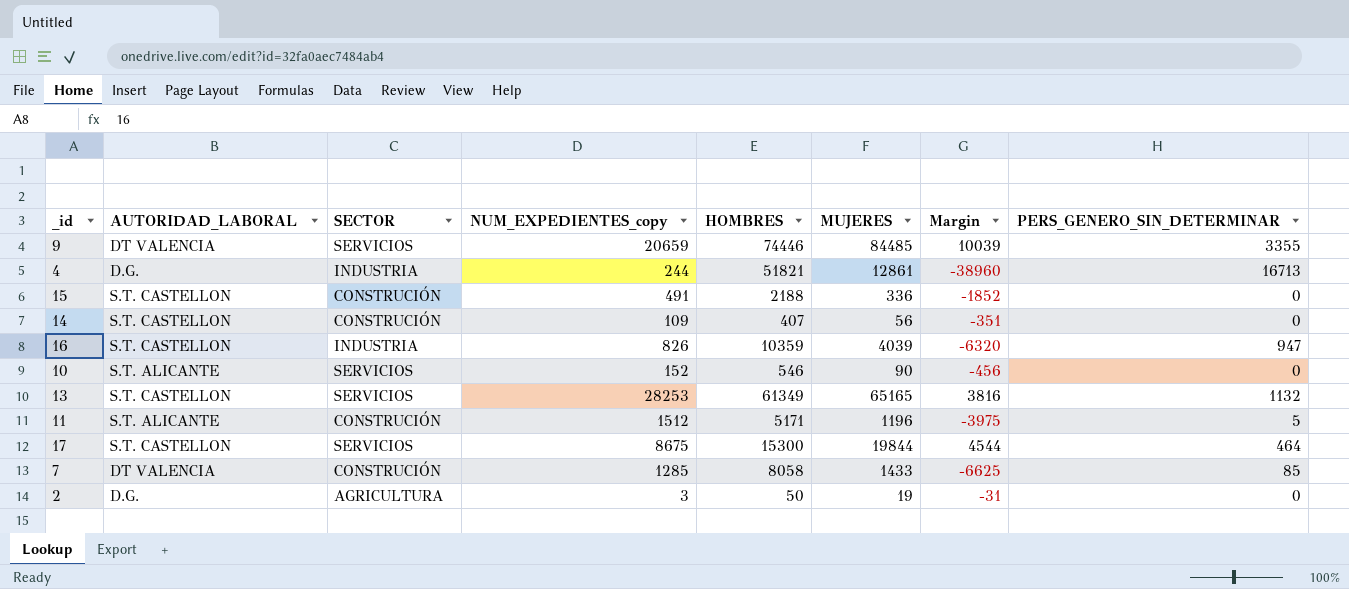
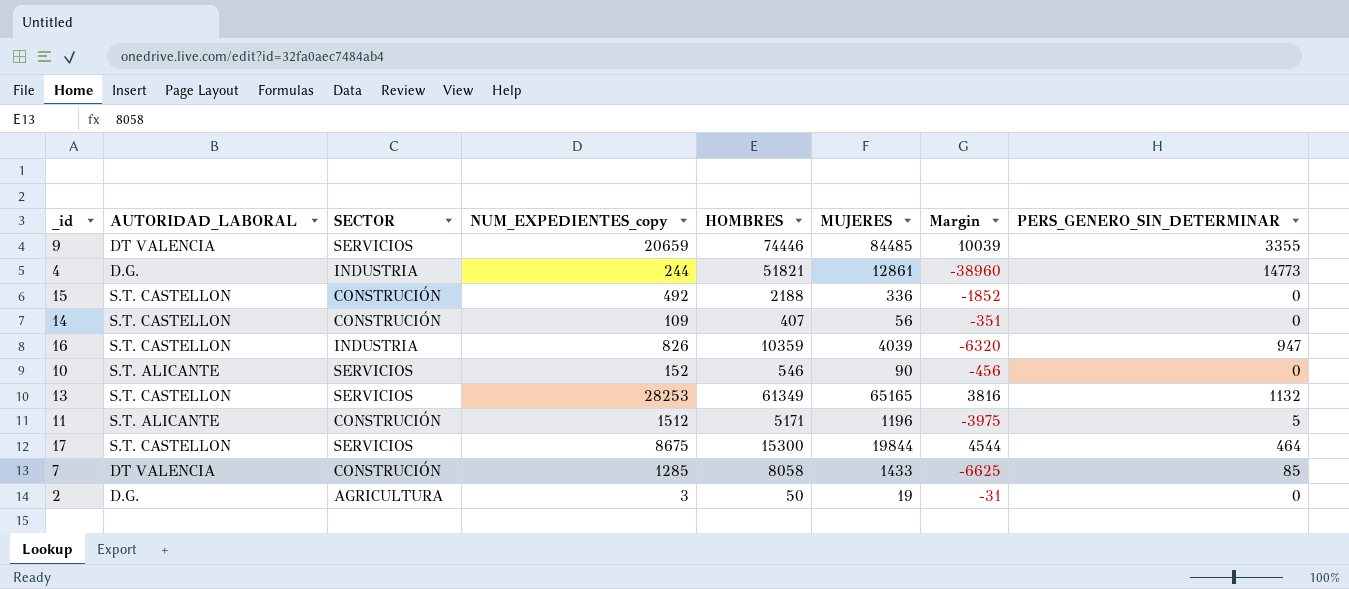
4 | PERS_GENERO_SIN_DETERMINAR: 16713 -> 14773
15 | NUM_EXPEDIENTES_copy: 491 -> 492

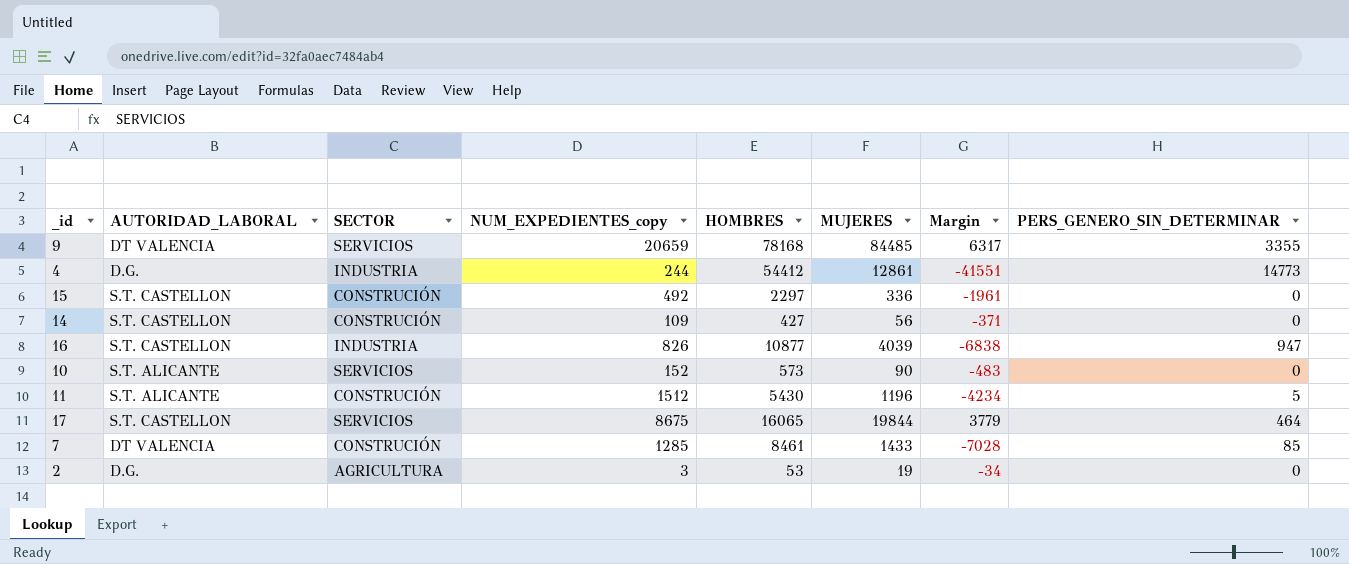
row 13: S.T. CASTELLON | SERVICIOS | 28253 | 61349 | 65165 | 3816 | 1132 -> none
9 | HOMBRES: 74446 -> 78168
9 | Margin: 10039 -> 6317
4 | HOMBRES: 51821 -> 54412
4 | Margin: -38960 -> -41551
15 | HOMBRES: 2188 -> 2297
15 | Margin: -1852 -> -1961
14 | HOMBRES: 407 -> 427
14 | Margin: -351 -> -371
16 | HOMBRES: 10359 -> 10877
16 | Margin: -6320 -> -6838
10 | HOMBRES: 546 -> 573
10 | Margin: -456 -> -483
11 | HOMBRES: 5171 -> 5430
11 | Margin: -3975 -> -4234
17 | HOMBRES: 15300 -> 16065
17 | Margin: 4544 -> 3779
7 | HOMBRES: 8058 -> 8461
7 | Margin: -6625 -> -7028
2 | HOMBRES: 50 -> 53
2 | Margin: -31 -> -34

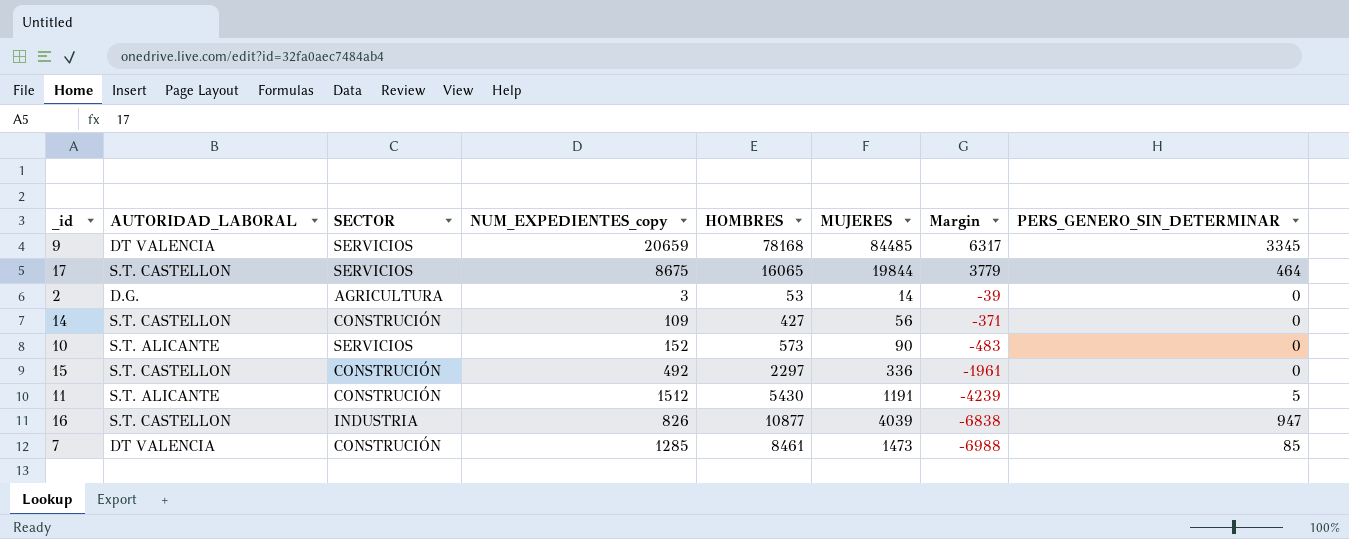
row order: none -> Margin descending
row 4: D.G. | INDUSTRIA | 244 | 54412 | 12861 | -41551 | 14773 -> none
9 | PERS_GENERO_SIN_DETERMINAR: 3355 -> 3345
2 | MUJERES: 19 -> 14
2 | Margin: -34 -> -39
11 | MUJERES: 1196 -> 1191
11 | Margin: -4234 -> -4239
7 | MUJERES: 1433 -> 1473
7 | Margin: -7028 -> -6988

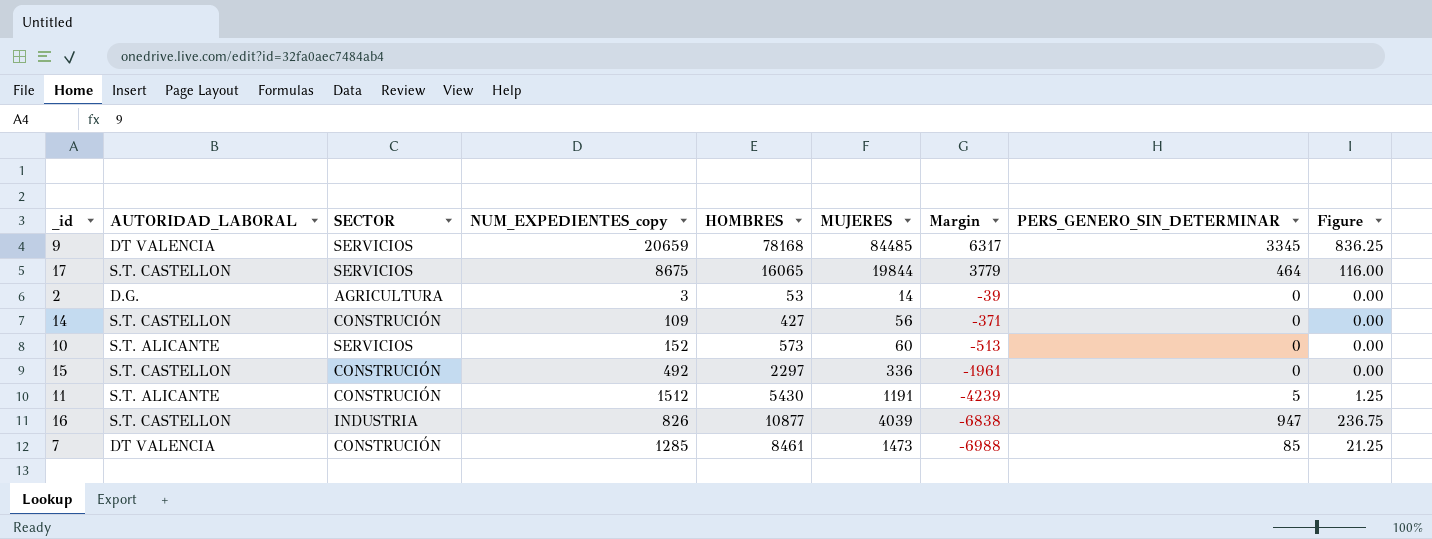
column Figure | formula: none -> [PERS_GENERO_SIN_DETERMINAR] * 0.25
10 | MUJERES: 90 -> 60
10 | Margin: -483 -> -513

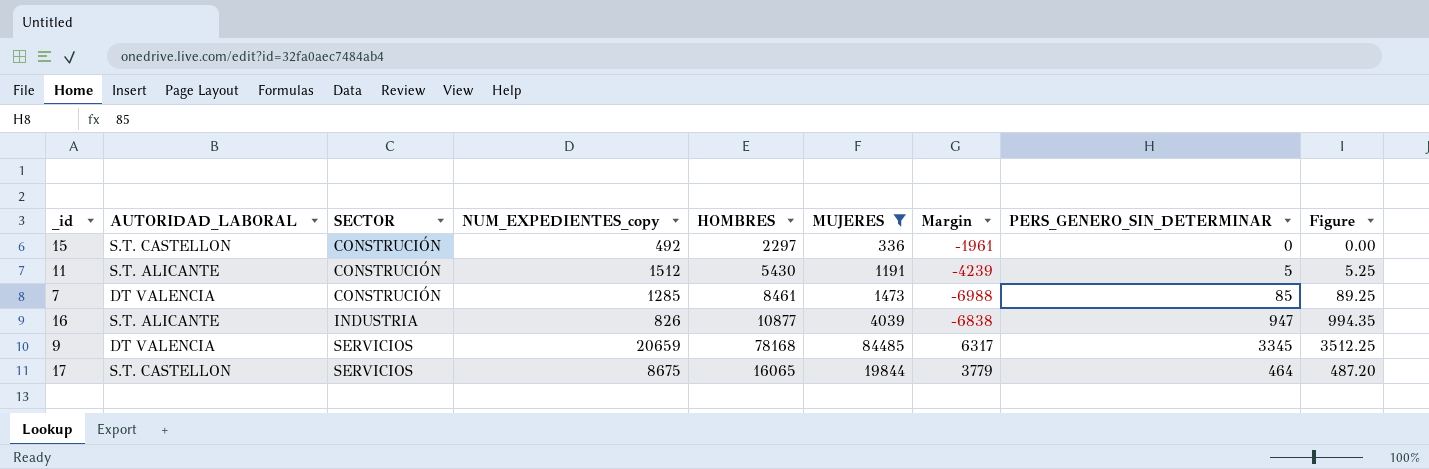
filter: none -> MUJERES >= 336
row order: Margin descending -> SECTOR ascending
column Figure | formula: [PERS_GENERO_SIN_DETERMINAR] * 0.25 -> [PERS_GENERO_SIN_DETERMINAR] * 1.05
16 | AUTORIDAD_LABORAL: S.T. CASTELLON -> S.T. ALICANTE

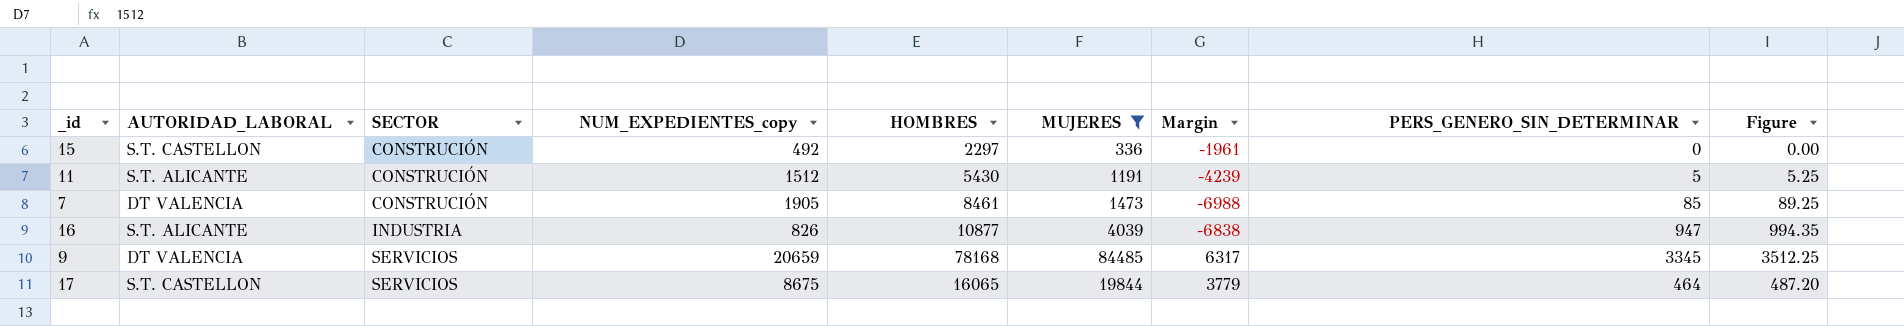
7 | NUM_EXPEDIENTES_copy: 1285 -> 1905

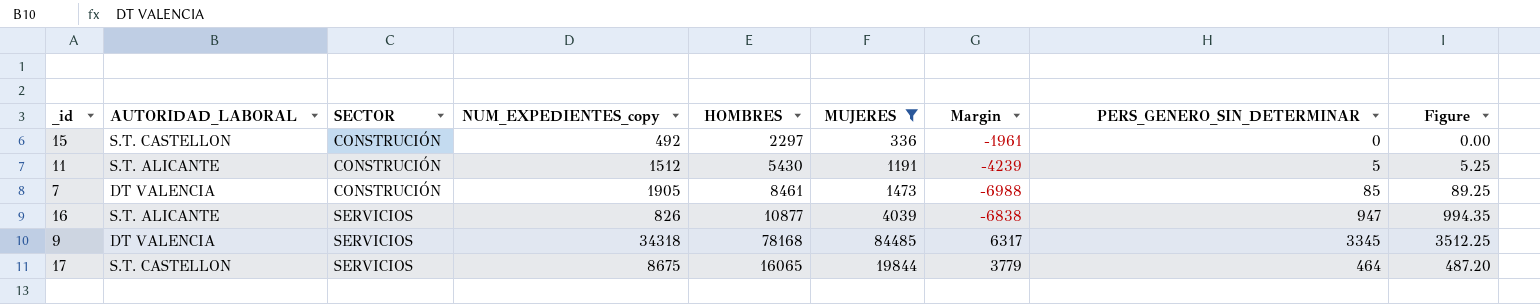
16 | SECTOR: INDUSTRIA -> SERVICIOS
9 | NUM_EXPEDIENTES_copy: 20659 -> 34318

